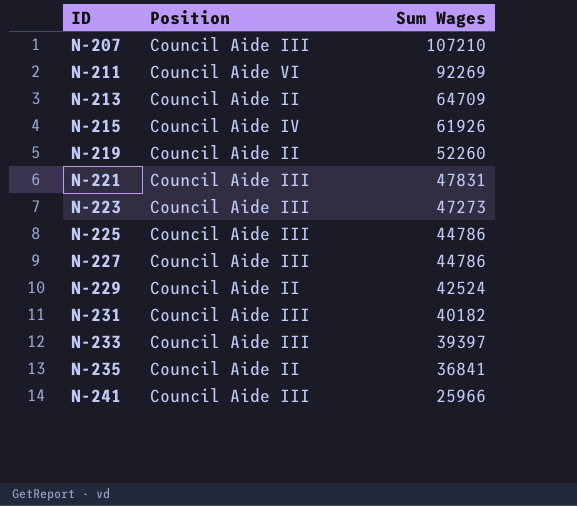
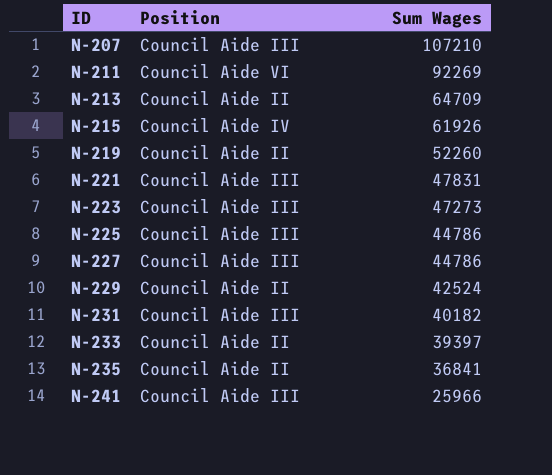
N-233 | Position: Council Aide III -> Council Aide II

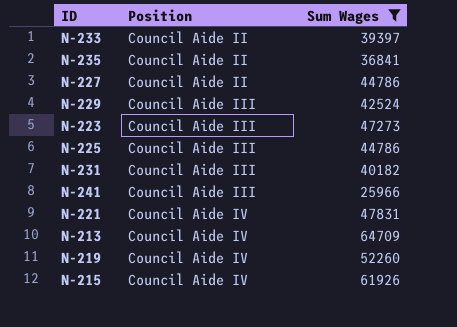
filter: none -> Sum Wages <= 64709
row order: ID ascending -> Position ascending
N-227 | Position: Council Aide III -> Council Aide II
N-229 | Position: Council Aide II -> Council Aide III
N-221 | Position: Council Aide III -> Council Aide IV
N-213 | Position: Council Aide II -> Council Aide IV
N-219 | Position: Council Aide II -> Council Aide IV

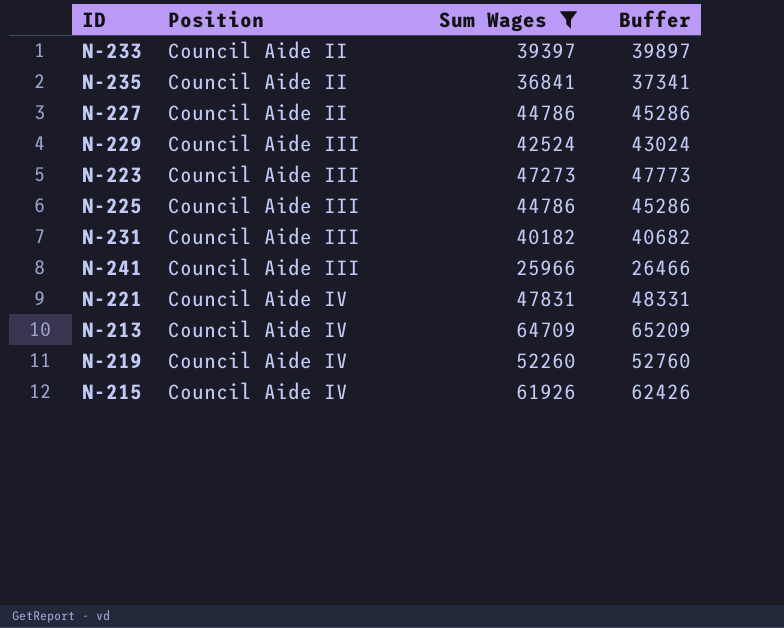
column Buffer | formula: none -> [Sum Wages] + 500

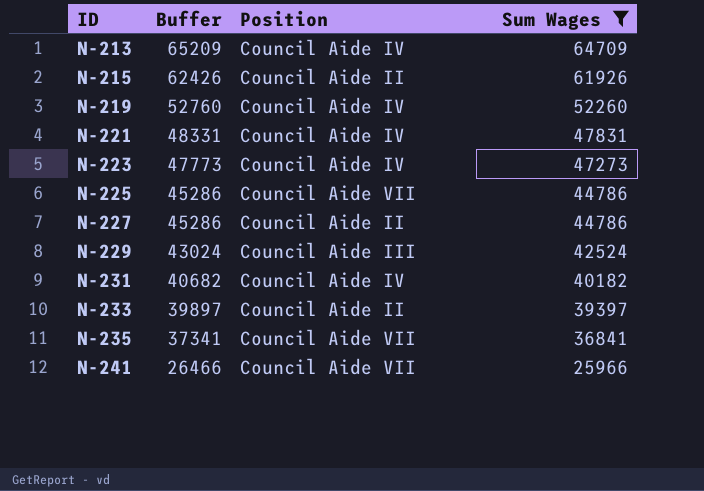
row order: Position ascending -> ID ascending
column Buffer | position: 4 -> 2
N-215 | Position: Council Aide IV -> Council Aide II
N-223 | Position: Council Aide III -> Council Aide IV
N-225 | Position: Council Aide III -> Council Aide VII
N-231 | Position: Council Aide III -> Council Aide IV
N-235 | Position: Council Aide II -> Council Aide VII
N-241 | Position: Council Aide III -> Council Aide VII

